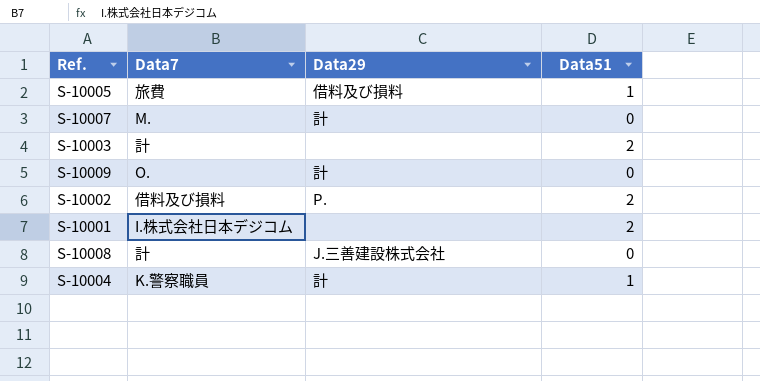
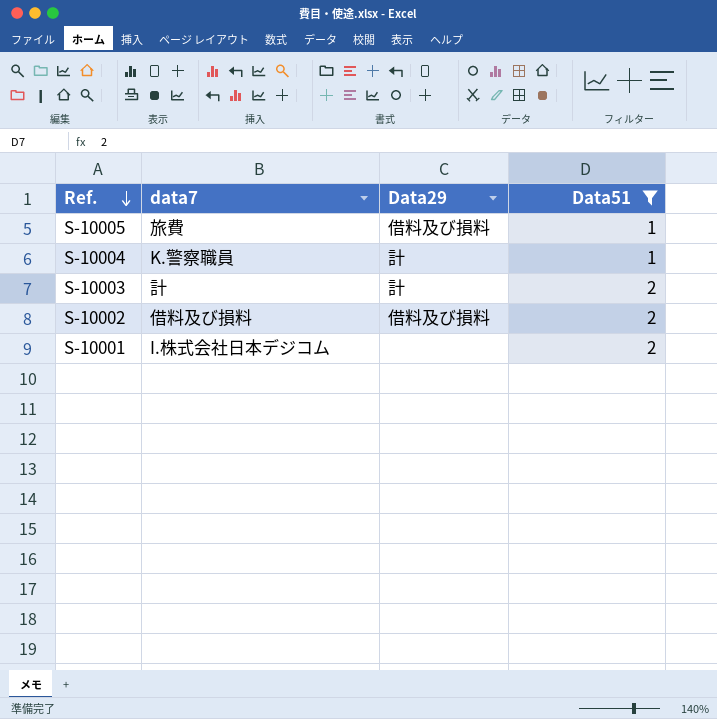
filter: none -> Data51 != 0
row order: none -> Ref. descending
column name: Data7 -> data7
S-10003 | Data29: none -> 計
S-10002 | Data29: P. -> 借料及び損料

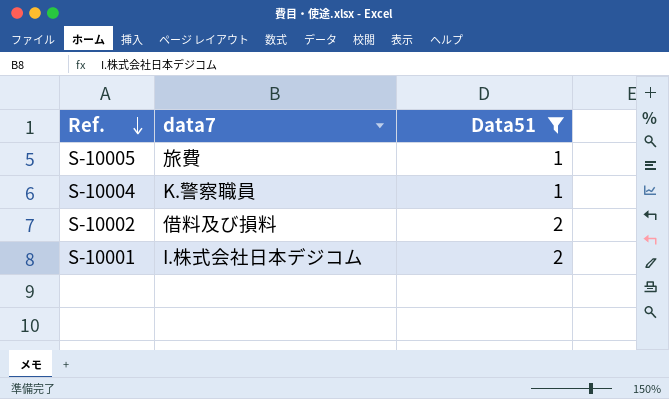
column Data29 | position: 3 -> none
row S-10003: 計 | 計 | 2 -> none

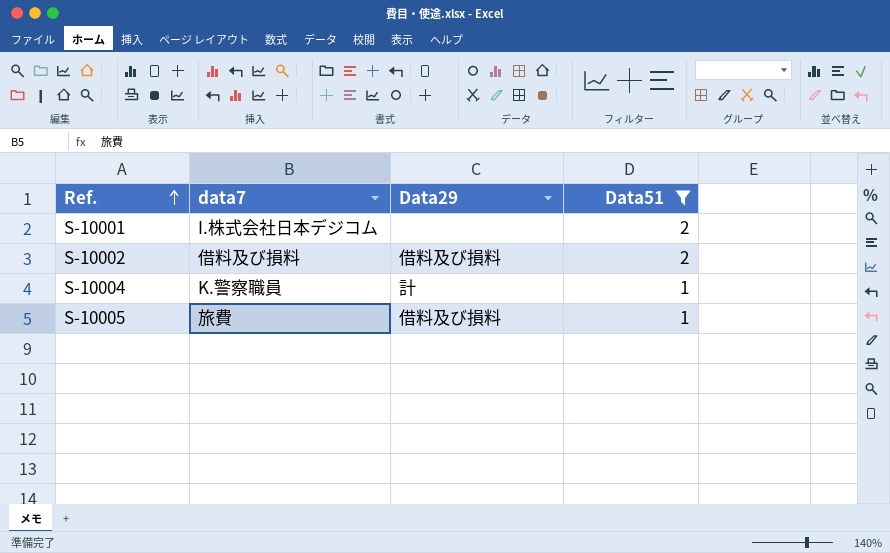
row order: Ref. descending -> Ref. ascending
column Data29 | position: none -> 3

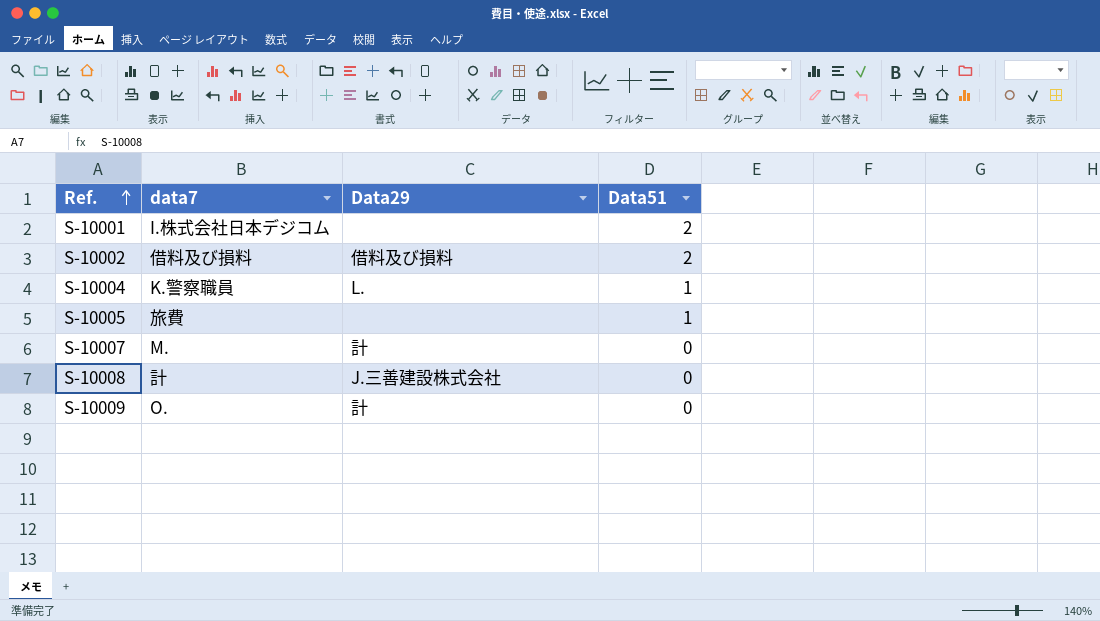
filter: Data51 != 0 -> none
S-10004 | Data29: 計 -> L.
S-10005 | Data29: 借料及び損料 -> none

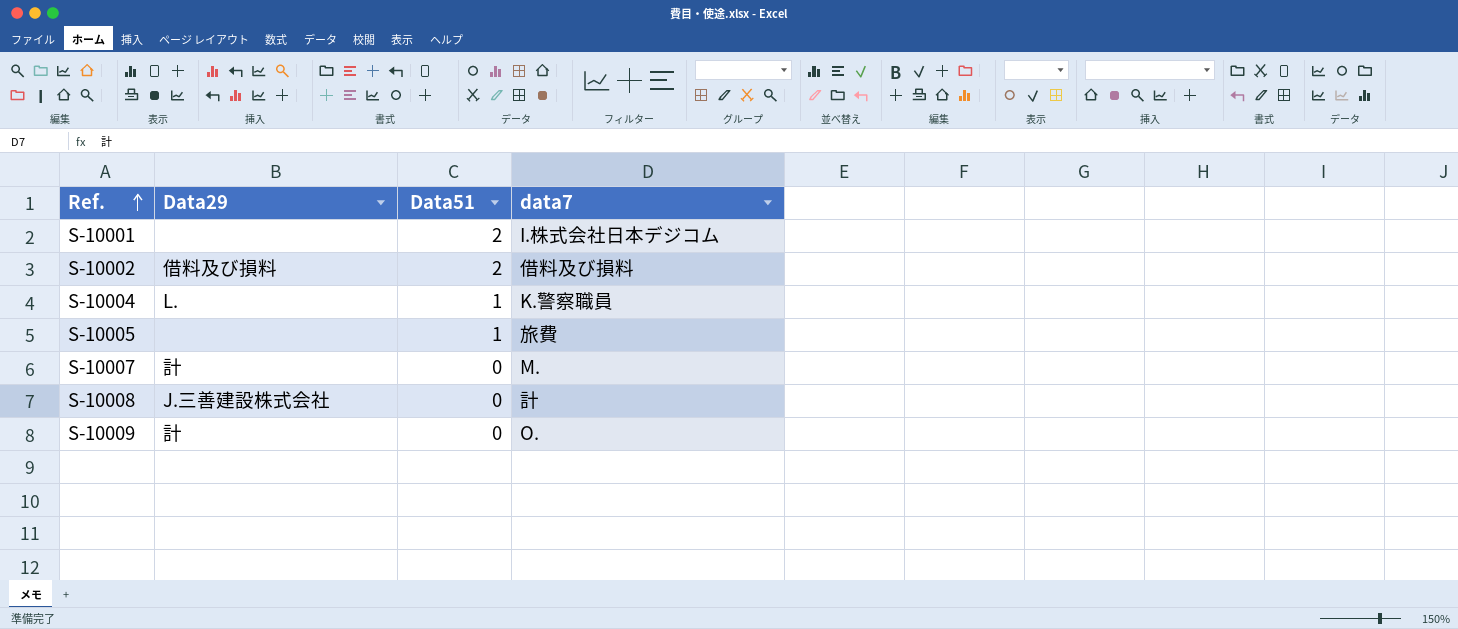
column data7 | position: 2 -> 4

